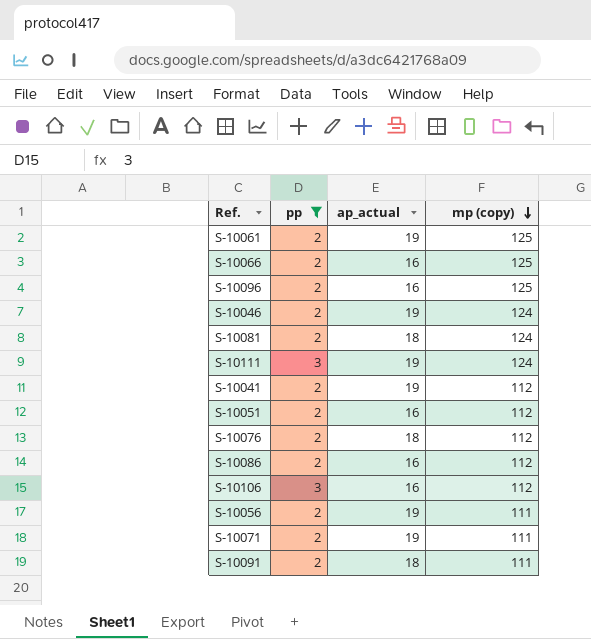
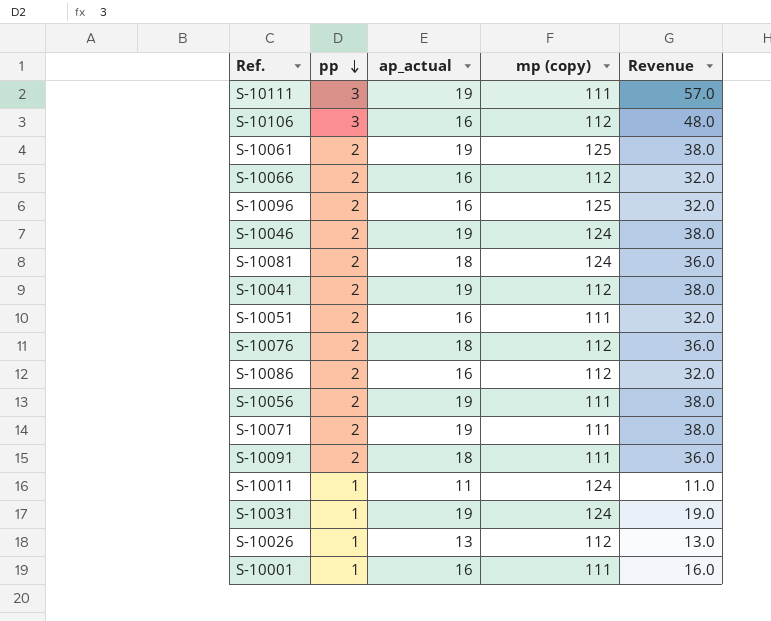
filter: pp != 1 -> none
row order: mp (copy) descending -> pp descending
column Revenue | formula: none -> [pp] * [ap_actual]
S-10111 | mp (copy): 124 -> 111
S-10066 | mp (copy): 125 -> 112
S-10051 | mp (copy): 112 -> 111

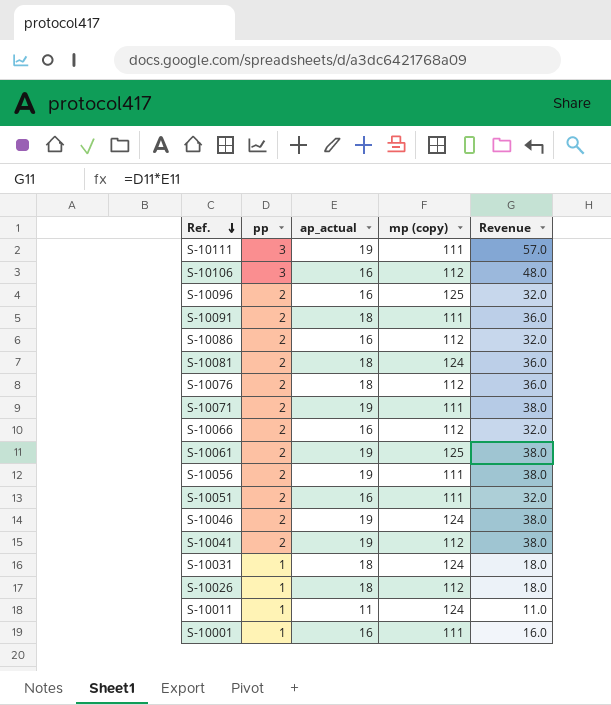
row order: pp descending -> Ref. descending
S-10031 | ap_actual: 19 -> 18
S-10031 | Revenue: 19.0 -> 18.0
S-10026 | ap_actual: 13 -> 18
S-10026 | Revenue: 13.0 -> 18.0

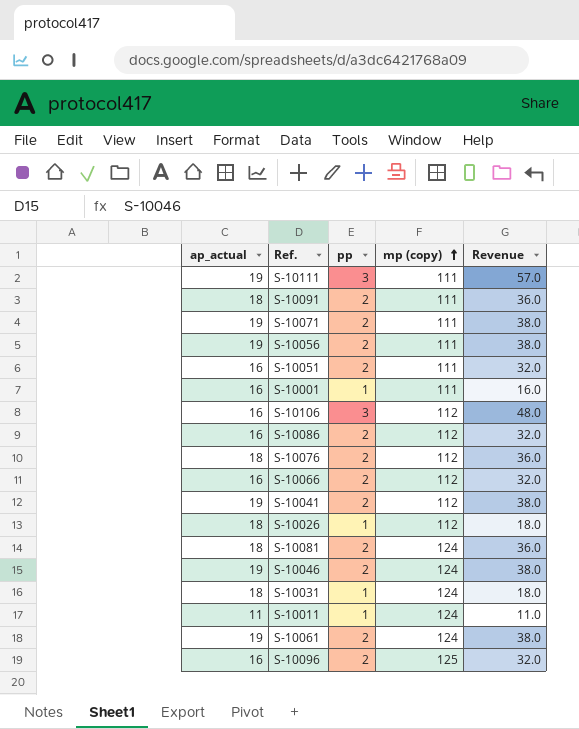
row order: Ref. descending -> mp (copy) ascending
column ap_actual | position: 3 -> 1
S-10061 | mp (copy): 125 -> 124

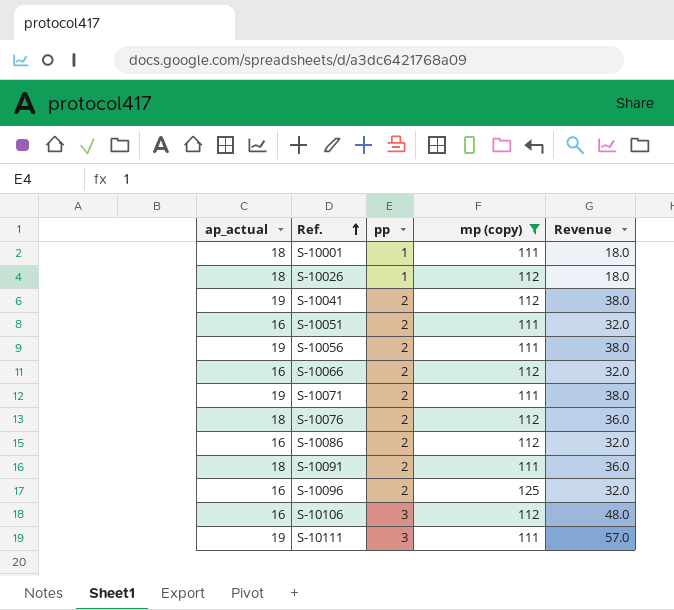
filter: none -> mp (copy) != 124
row order: mp (copy) ascending -> Ref. ascending
S-10001 | ap_actual: 16 -> 18
S-10001 | Revenue: 16.0 -> 18.0

